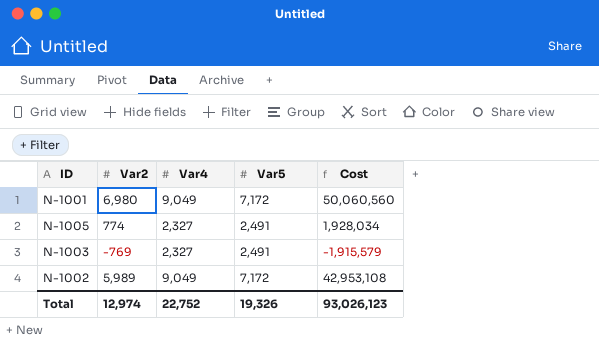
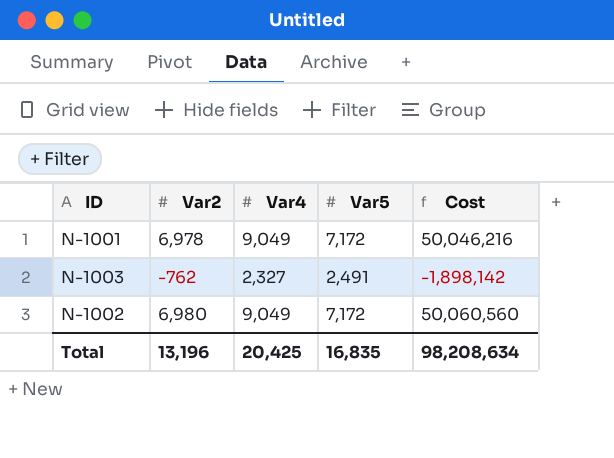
row N-1005: 774 | 2,327 | 2,491 | 1,928,034 -> none
N-1001 | Var2: 6,980 -> 6,978
N-1001 | Cost: 50,060,560 -> 50,046,216
N-1003 | Var2: -769 -> -762
N-1003 | Cost: -1,915,579 -> -1,898,142
N-1002 | Var2: 5,989 -> 6,980
N-1002 | Cost: 42,953,108 -> 50,060,560
Total | Var2: 12,974 -> 13,196
Total | Var4: 22,752 -> 20,425
Total | Var5: 19,326 -> 16,835
Total | Cost: 93,026,123 -> 98,208,634

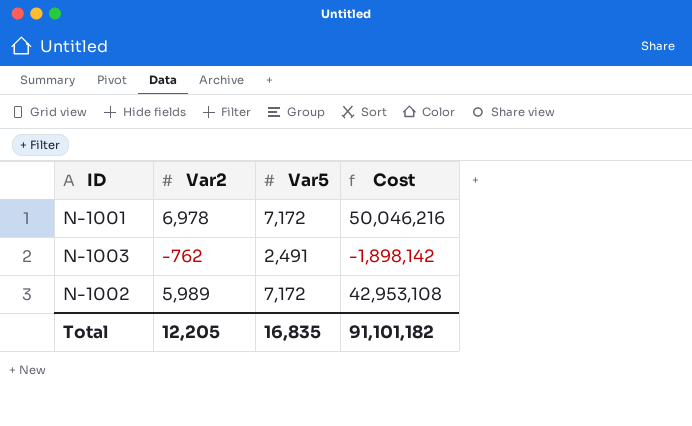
column Var4 | position: 3 -> none
N-1002 | Var2: 6,980 -> 5,989
N-1002 | Cost: 50,060,560 -> 42,953,108
Total | Var2: 13,196 -> 12,205
Total | Cost: 98,208,634 -> 91,101,182

